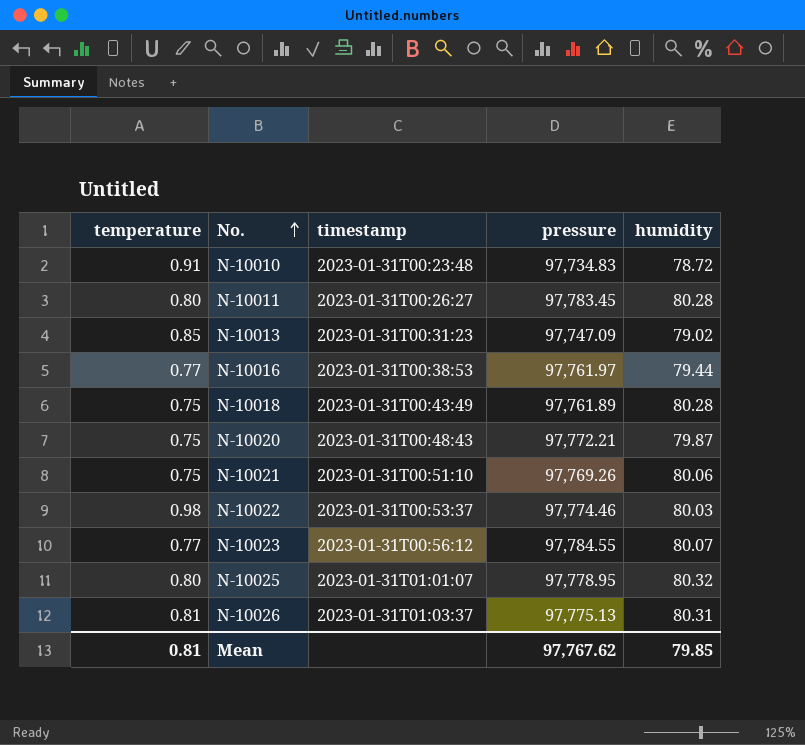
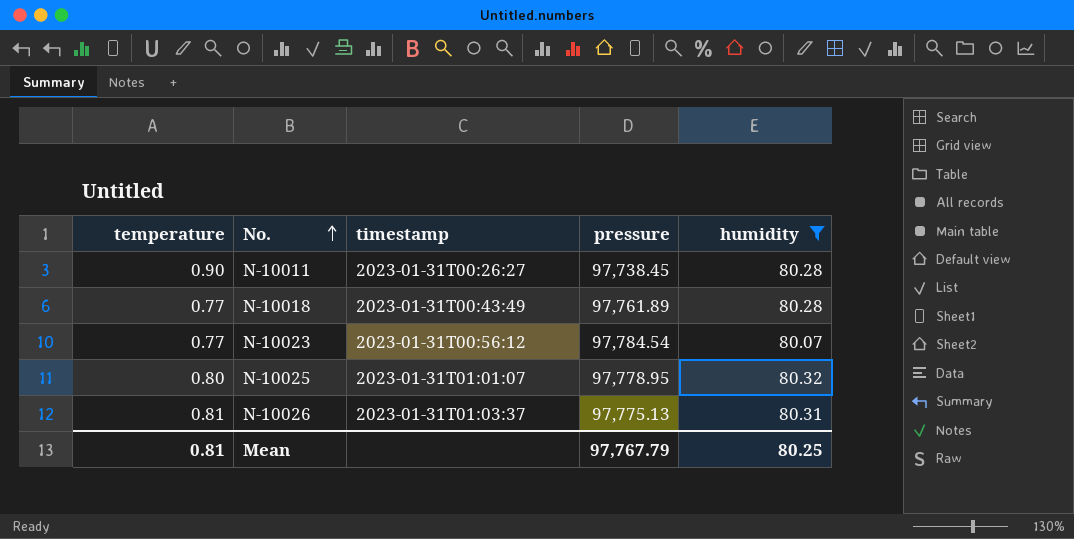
filter: none -> humidity >= 80.07
N-10011 | temperature: 0.80 -> 0.90
N-10011 | pressure: 97,783.45 -> 97,738.45
N-10018 | temperature: 0.75 -> 0.77
N-10023 | pressure: 97,784.55 -> 97,784.54
Mean | pressure: 97,767.62 -> 97,767.79
Mean | humidity: 79.85 -> 80.25

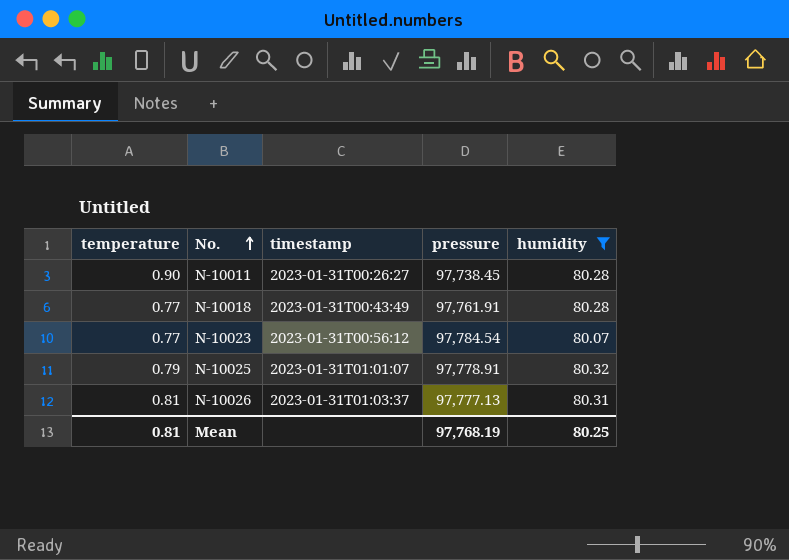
N-10018 | pressure: 97,761.89 -> 97,761.91
N-10025 | temperature: 0.80 -> 0.79
N-10025 | pressure: 97,778.95 -> 97,778.91
N-10026 | pressure: 97,775.13 -> 97,777.13
Mean | pressure: 97,767.79 -> 97,768.19

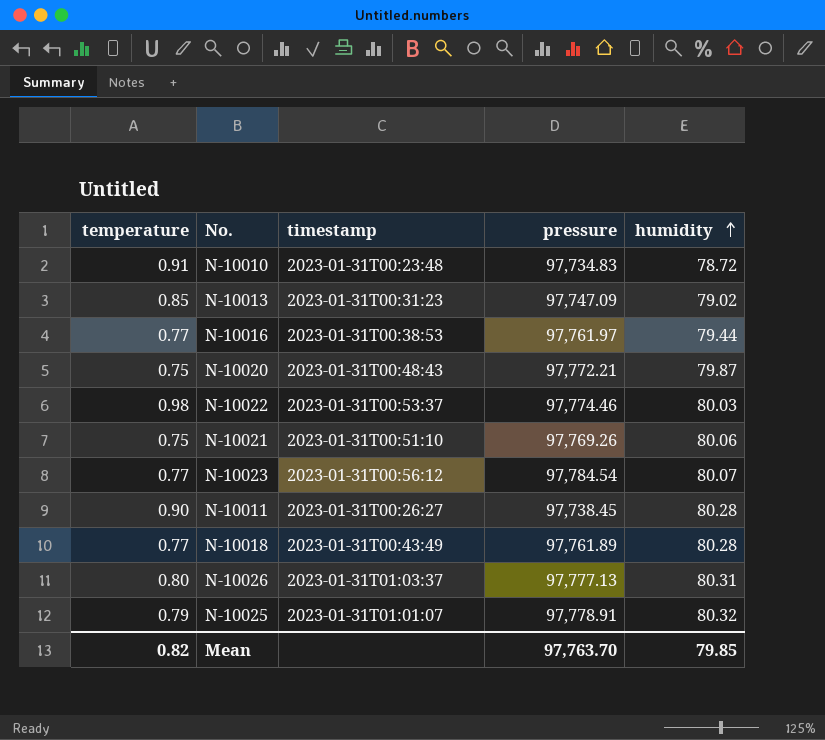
filter: humidity >= 80.07 -> none
row order: No. ascending -> humidity ascending
N-10018 | pressure: 97,761.91 -> 97,761.89
N-10026 | temperature: 0.81 -> 0.80
Mean | temperature: 0.81 -> 0.82
Mean | pressure: 97,768.19 -> 97,763.70
Mean | humidity: 80.25 -> 79.85

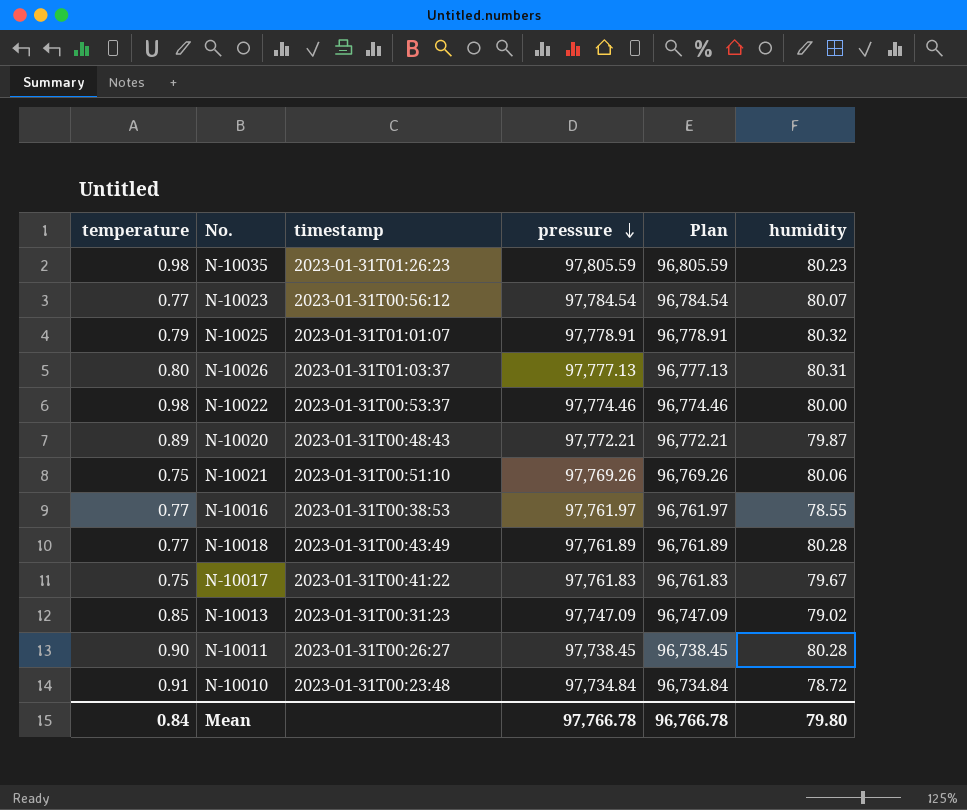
row order: humidity ascending -> pressure descending
column Plan | formula: none -> [pressure] - 1000
row N-10035: none -> 0.98 | 2023-01-31T01:26:23 | 97,805.59 | 96,805.59 | 80.23
N-10022 | humidity: 80.03 -> 80.00
N-10020 | temperature: 0.75 -> 0.89
N-10016 | humidity: 79.44 -> 78.55
row N-10017: none -> 0.75 | 2023-01-31T00:41:22 | 97,761.83 | 96,761.83 | 79.67
N-10010 | pressure: 97,734.83 -> 97,734.84
Mean | temperature: 0.82 -> 0.84
Mean | pressure: 97,763.70 -> 97,766.78
Mean | humidity: 79.85 -> 79.80

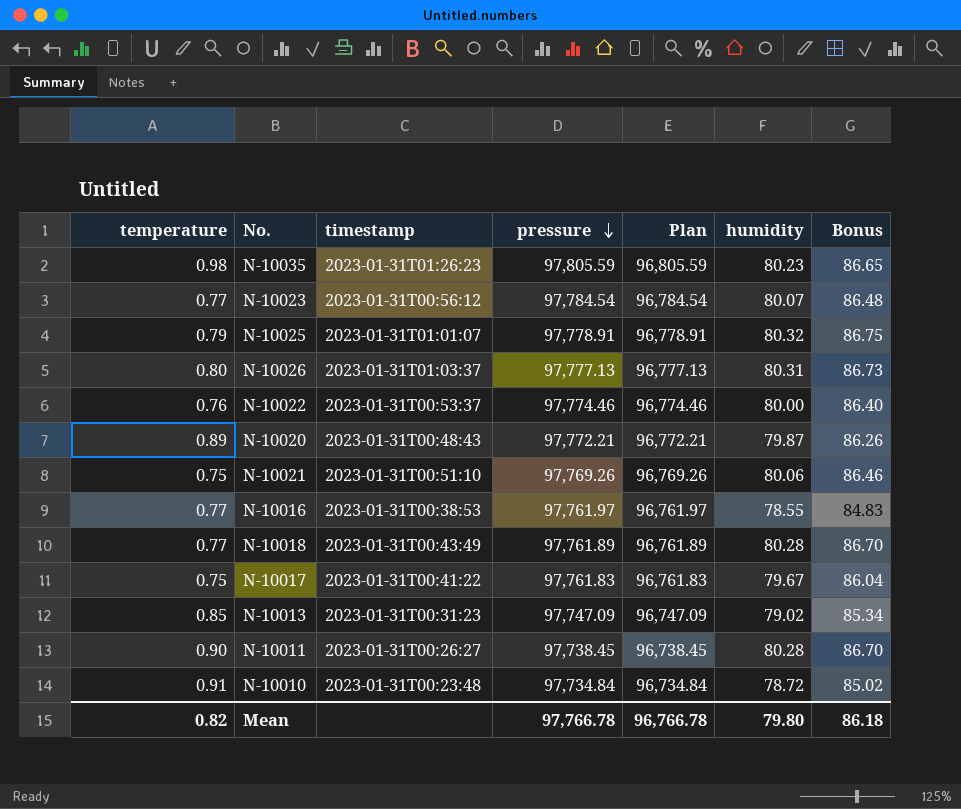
column Bonus | formula: none -> [humidity] * 1.08
N-10022 | temperature: 0.98 -> 0.76
Mean | temperature: 0.84 -> 0.82

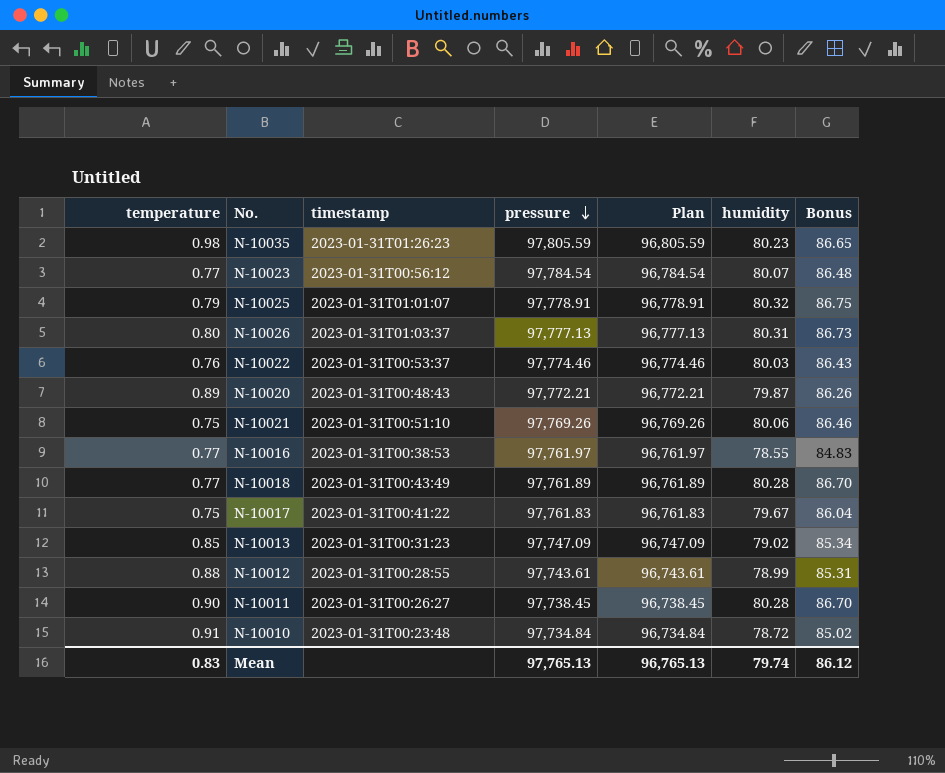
N-10022 | humidity: 80.00 -> 80.03
N-10022 | Bonus: 86.40 -> 86.43
row N-10012: none -> 0.88 | 2023-01-31T00:28:55 | 97,743.61 | 96,743.61 | 78.99 | 85.31
Mean | temperature: 0.82 -> 0.83
Mean | pressure: 97,766.78 -> 97,765.13
Mean | Plan: 96,766.78 -> 96,765.13
Mean | humidity: 79.80 -> 79.74
Mean | Bonus: 86.18 -> 86.12

